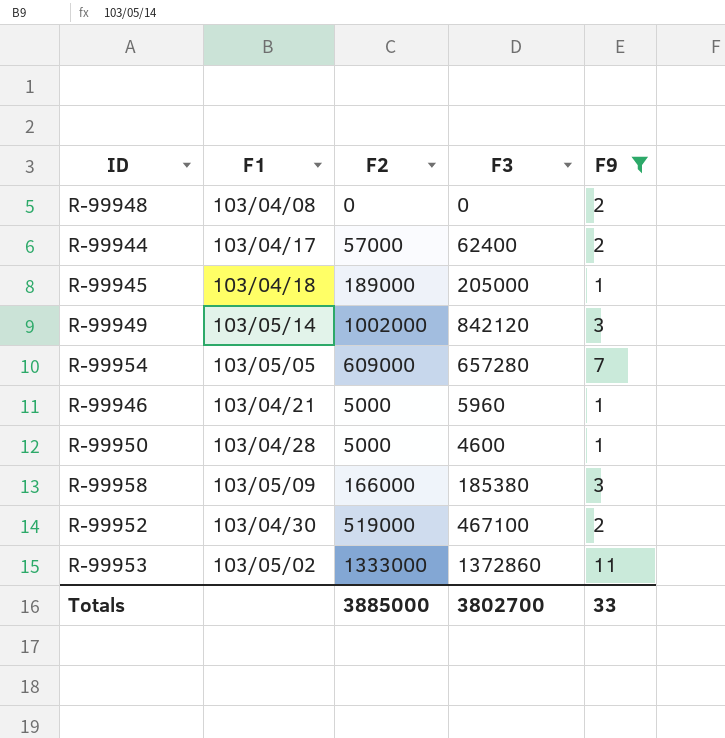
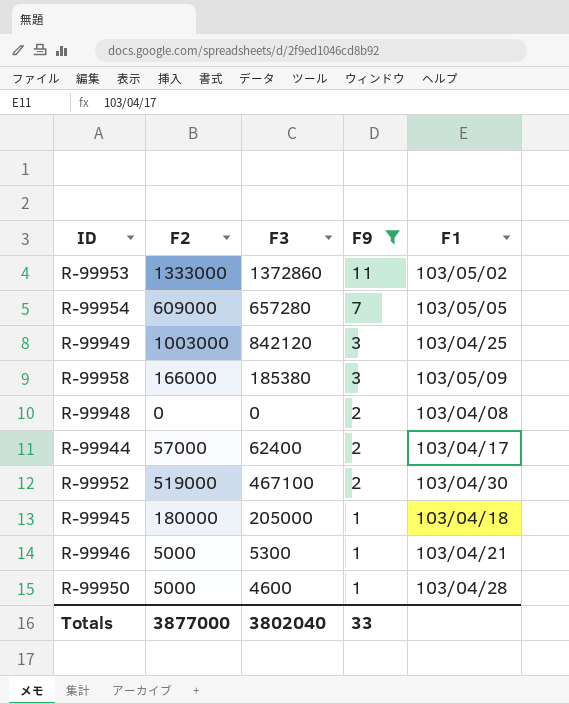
row order: none -> F9 descending
column F1 | position: 2 -> 5
R-99949 | F2: 1002000 -> 1003000
R-99949 | F1: 103/05/14 -> 103/04/25
R-99945 | F2: 189000 -> 180000
R-99946 | F3: 5960 -> 5300
Totals | F2: 3885000 -> 3877000
Totals | F3: 3802700 -> 3802040

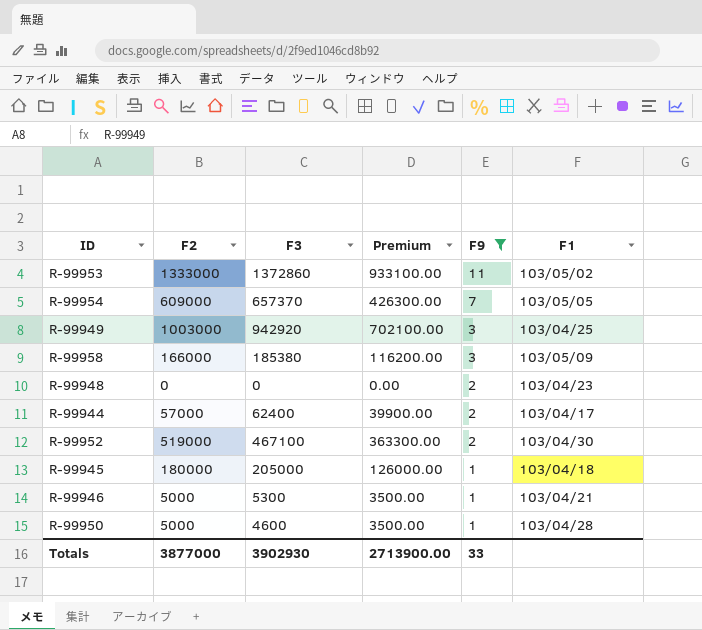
column Premium | formula: none -> [F2] * 0.7
R-99954 | F3: 657280 -> 657370
R-99949 | F3: 842120 -> 942920
R-99948 | F1: 103/04/08 -> 103/04/23
Totals | F3: 3802040 -> 3902930

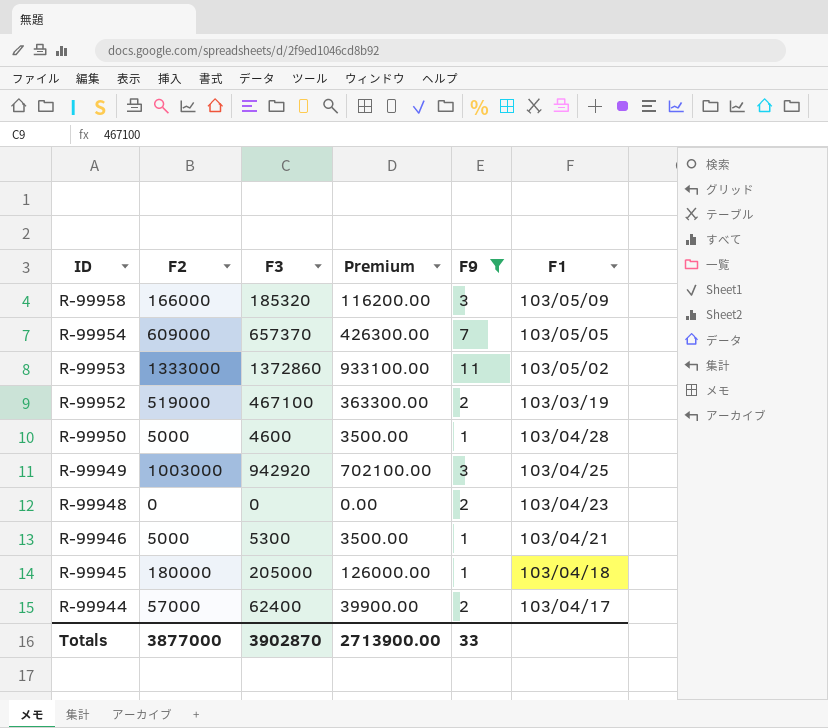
row order: F9 descending -> ID descending
R-99958 | F3: 185380 -> 185320
R-99952 | F1: 103/04/30 -> 103/03/19
Totals | F3: 3902930 -> 3902870

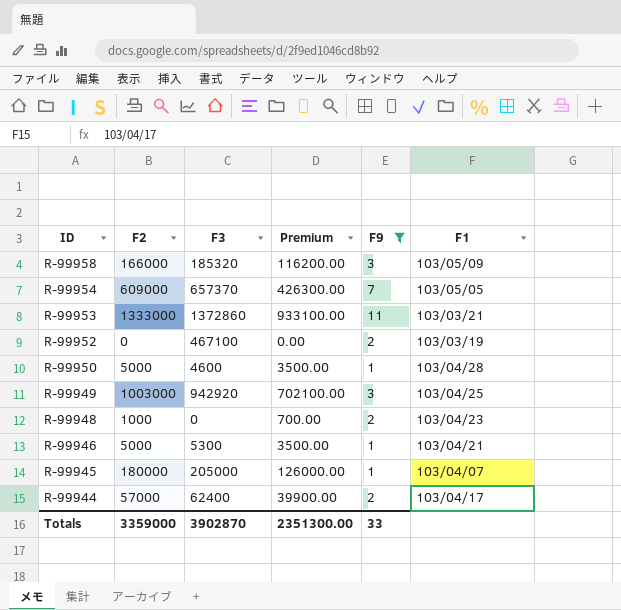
R-99953 | F1: 103/05/02 -> 103/03/21
R-99952 | F2: 519000 -> 0
R-99952 | Premium: 363300.00 -> 0.00
R-99948 | F2: 0 -> 1000
R-99948 | Premium: 0.00 -> 700.00
R-99945 | F1: 103/04/18 -> 103/04/07
Totals | F2: 3877000 -> 3359000
Totals | Premium: 2713900.00 -> 2351300.00

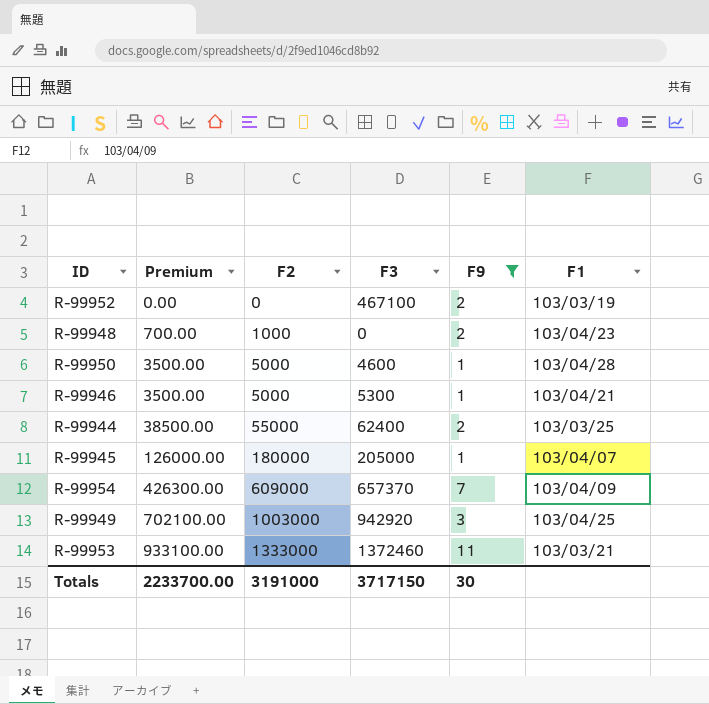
row order: ID descending -> Premium ascending
column Premium | position: 4 -> 2
row R-99958: 166000 | 185320 | 116200.00 | 3 | 103/05/09 -> none
R-99944 | Premium: 39900.00 -> 38500.00
R-99944 | F2: 57000 -> 55000
R-99944 | F1: 103/04/17 -> 103/03/25
R-99954 | F1: 103/05/05 -> 103/04/09
R-99953 | F3: 1372860 -> 1372460
Totals | Premium: 2351300.00 -> 2233700.00
Totals | F2: 3359000 -> 3191000
Totals | F3: 3902870 -> 3717150
Totals | F9: 33 -> 30

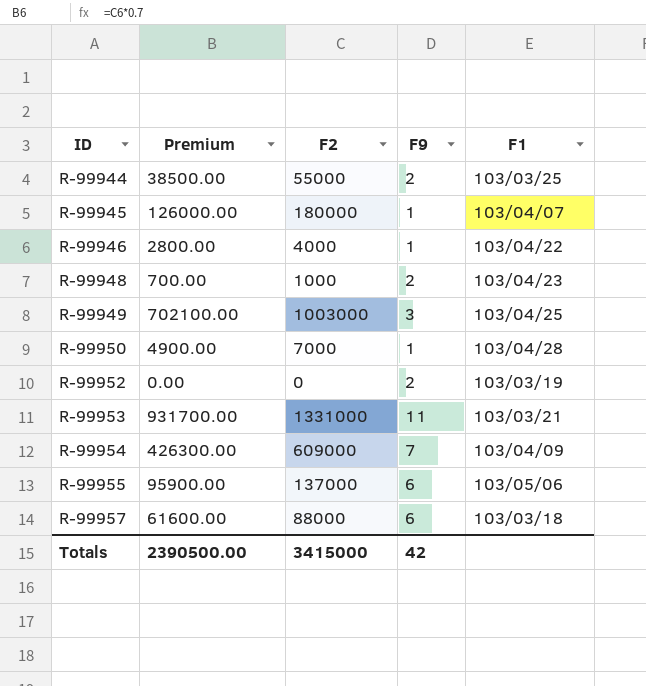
filter: F9 != 6 -> none
row order: Premium ascending -> ID ascending
column F3 | position: 4 -> none
R-99946 | Premium: 3500.00 -> 2800.00
R-99946 | F2: 5000 -> 4000
R-99946 | F1: 103/04/21 -> 103/04/22
R-99950 | Premium: 3500.00 -> 4900.00
R-99950 | F2: 5000 -> 7000
R-99953 | Premium: 933100.00 -> 931700.00
R-99953 | F2: 1333000 -> 1331000
Totals | Premium: 2233700.00 -> 2390500.00
Totals | F2: 3191000 -> 3415000
Totals | F9: 30 -> 42

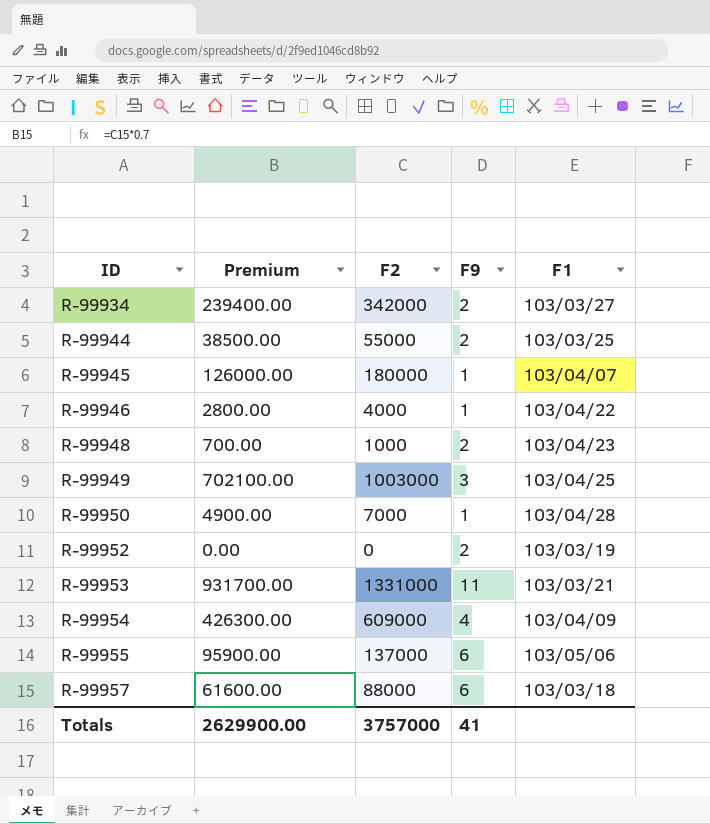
row R-99934: none -> 239400.00 | 342000 | 2 | 103/03/27
R-99954 | F9: 7 -> 4
Totals | Premium: 2390500.00 -> 2629900.00
Totals | F2: 3415000 -> 3757000
Totals | F9: 42 -> 41

